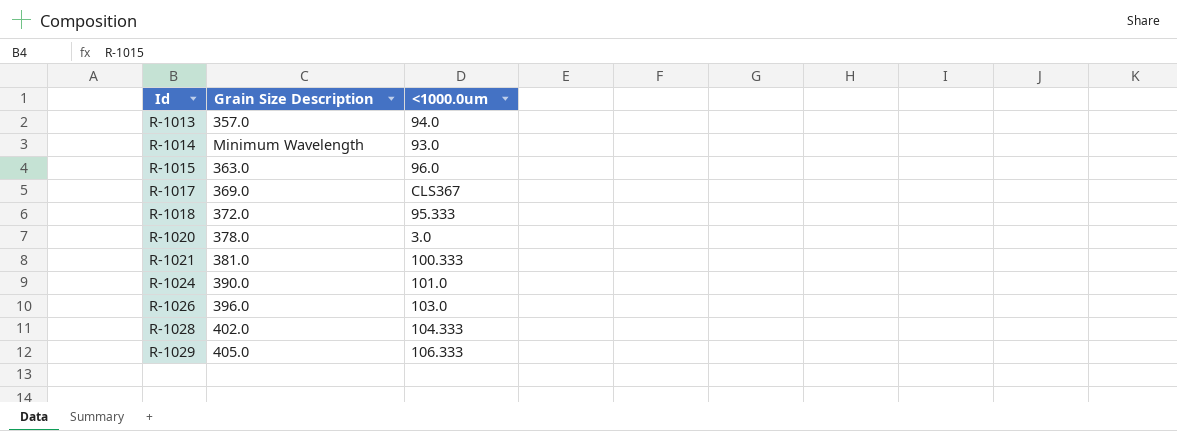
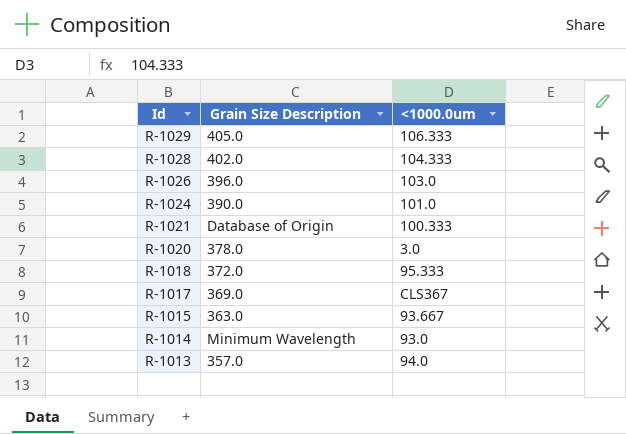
row order: Id ascending -> Id descending
R-1021 | Grain Size Description: 381.0 -> Database of Origin
R-1015 | <1000.0um: 96.0 -> 93.667

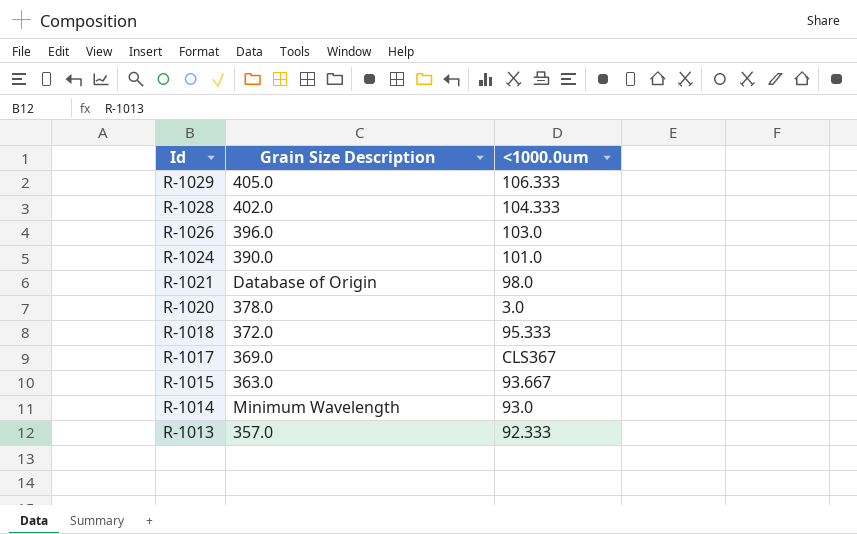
R-1021 | <1000.0um: 100.333 -> 98.0
R-1013 | <1000.0um: 94.0 -> 92.333

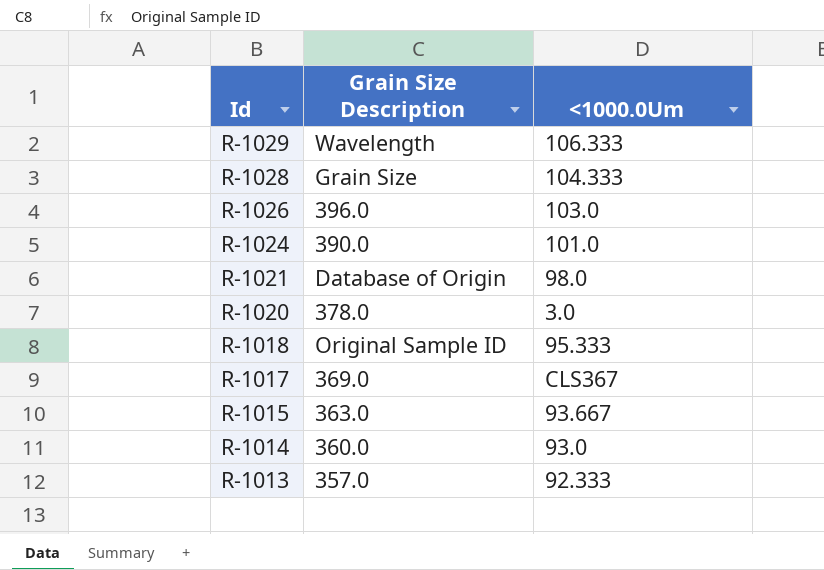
column name: <1000.0um -> <1000.0Um
R-1029 | Grain Size Description: 405.0 -> Wavelength
R-1028 | Grain Size Description: 402.0 -> Grain Size
R-1018 | Grain Size Description: 372.0 -> Original Sample ID
R-1014 | Grain Size Description: Minimum Wavelength -> 360.0

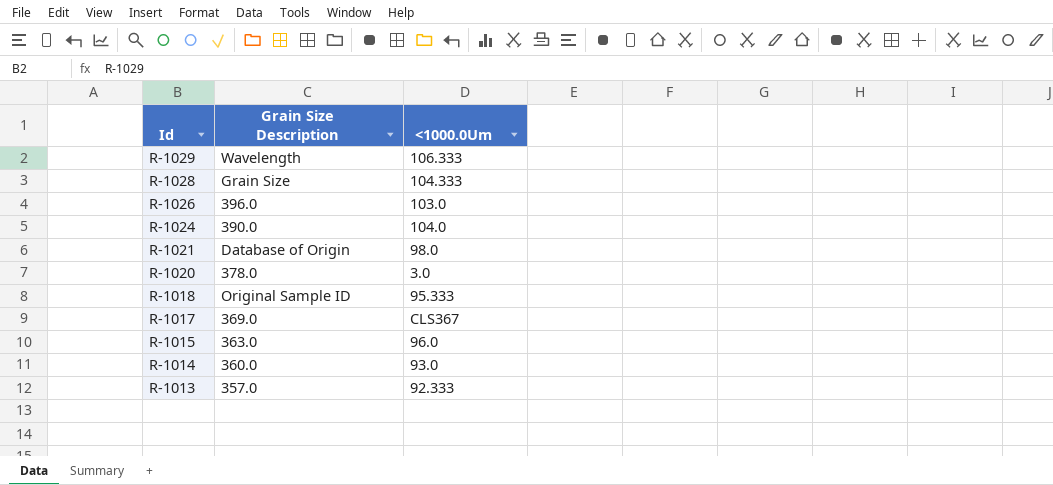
R-1024 | <1000.0Um: 101.0 -> 104.0
R-1015 | <1000.0Um: 93.667 -> 96.0

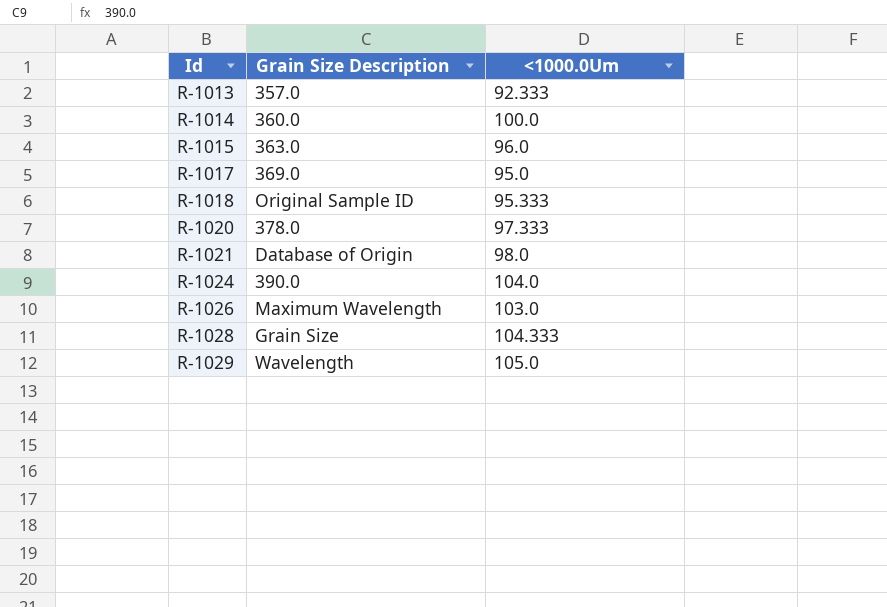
row order: Id descending -> Id ascending
R-1014 | <1000.0Um: 93.0 -> 100.0
R-1017 | <1000.0Um: CLS367 -> 95.0
R-1020 | <1000.0Um: 3.0 -> 97.333
R-1026 | Grain Size Description: 396.0 -> Maximum Wavelength
R-1029 | <1000.0Um: 106.333 -> 105.0

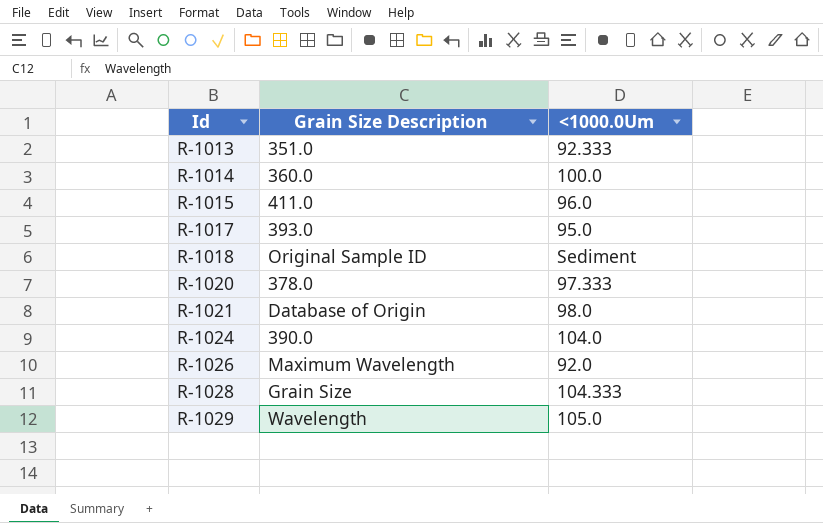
R-1013 | Grain Size Description: 357.0 -> 351.0
R-1015 | Grain Size Description: 363.0 -> 411.0
R-1017 | Grain Size Description: 369.0 -> 393.0
R-1018 | <1000.0Um: 95.333 -> Sediment
R-1026 | <1000.0Um: 103.0 -> 92.0

